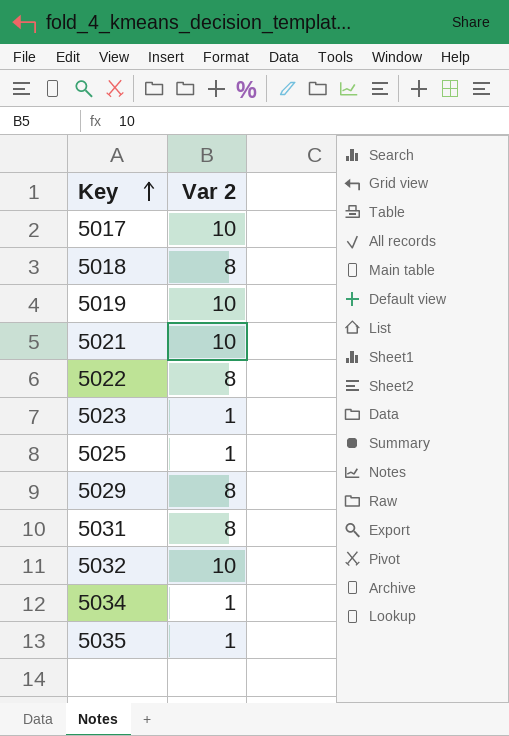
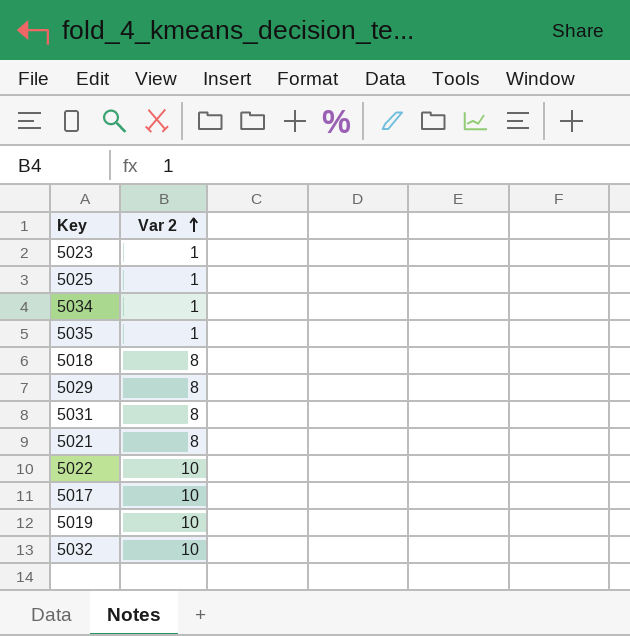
row order: Key ascending -> Var 2 ascending
5021 | Var 2: 10 -> 8
5022 | Var 2: 8 -> 10

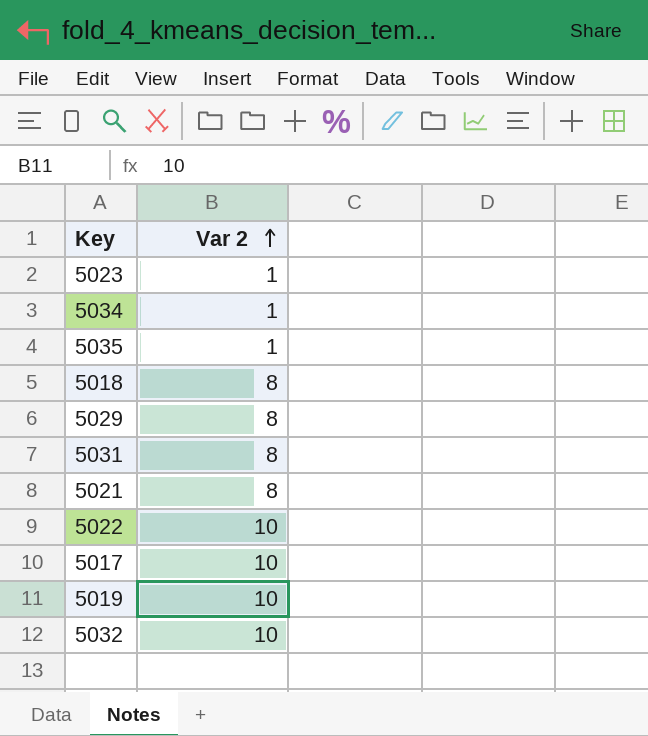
row 5025: 1 -> none

